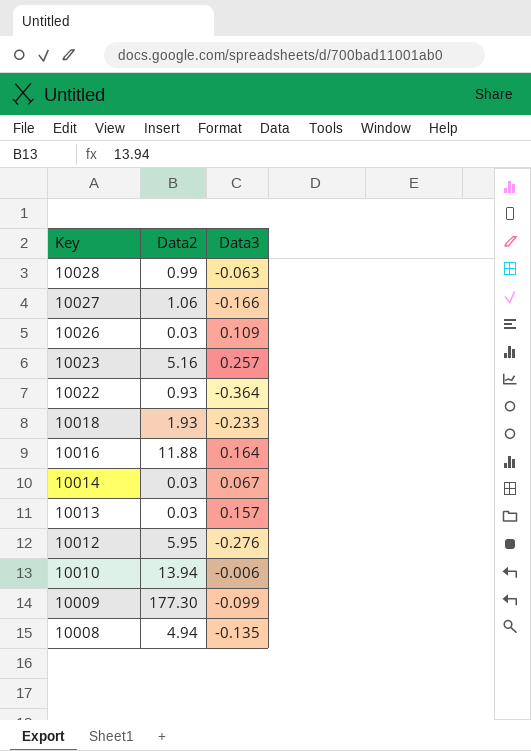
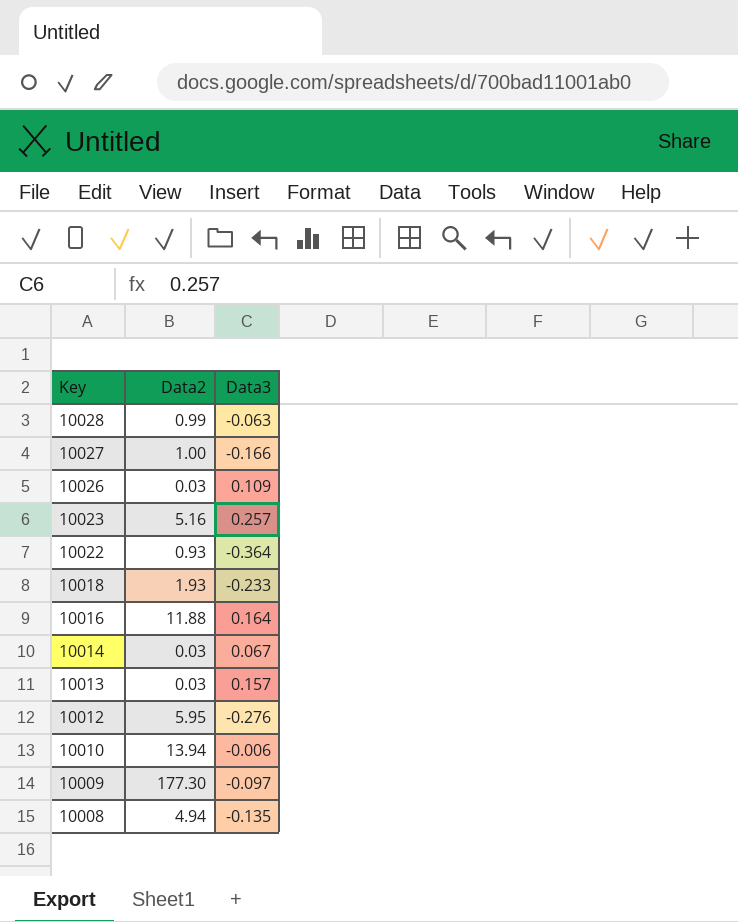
10027 | Data2: 1.06 -> 1.00
10009 | Data3: -0.099 -> -0.097

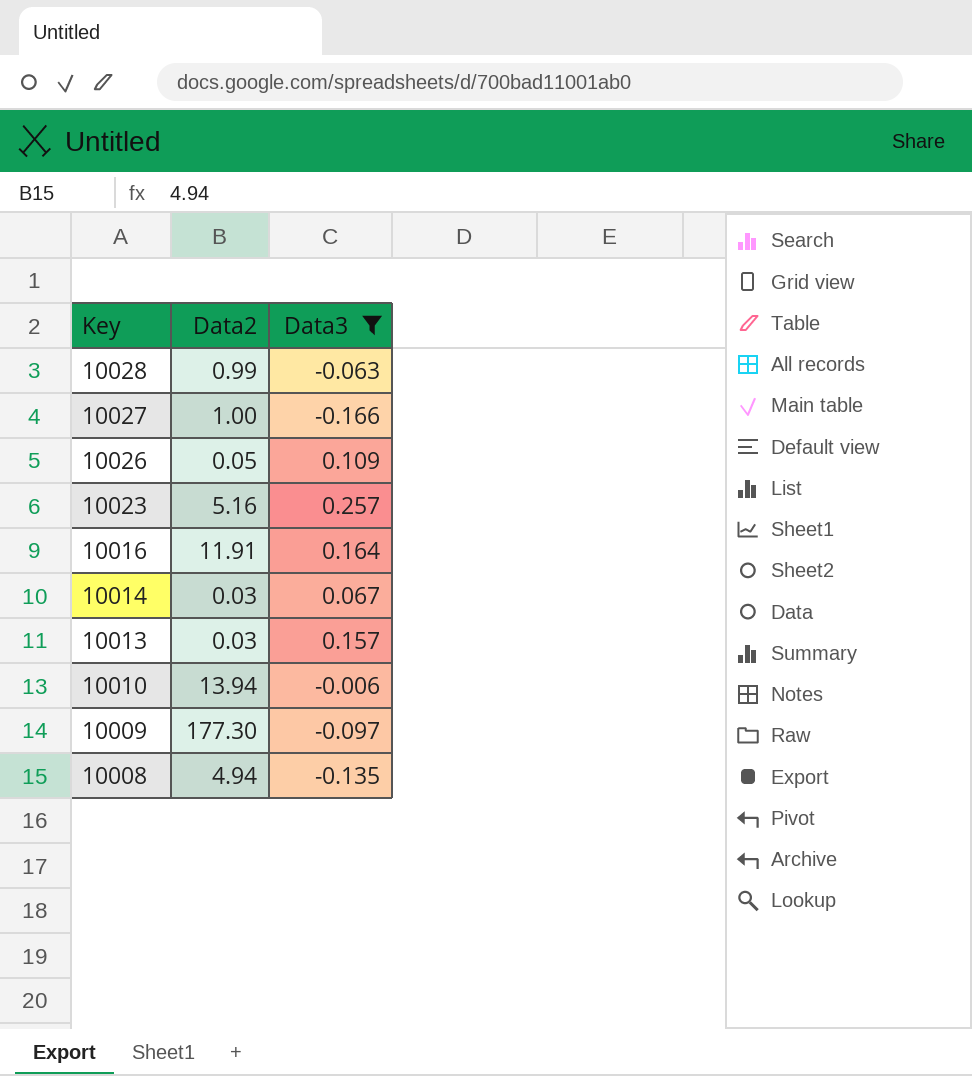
filter: none -> Data3 >= -0.166
10026 | Data2: 0.03 -> 0.05
10016 | Data2: 11.88 -> 11.91

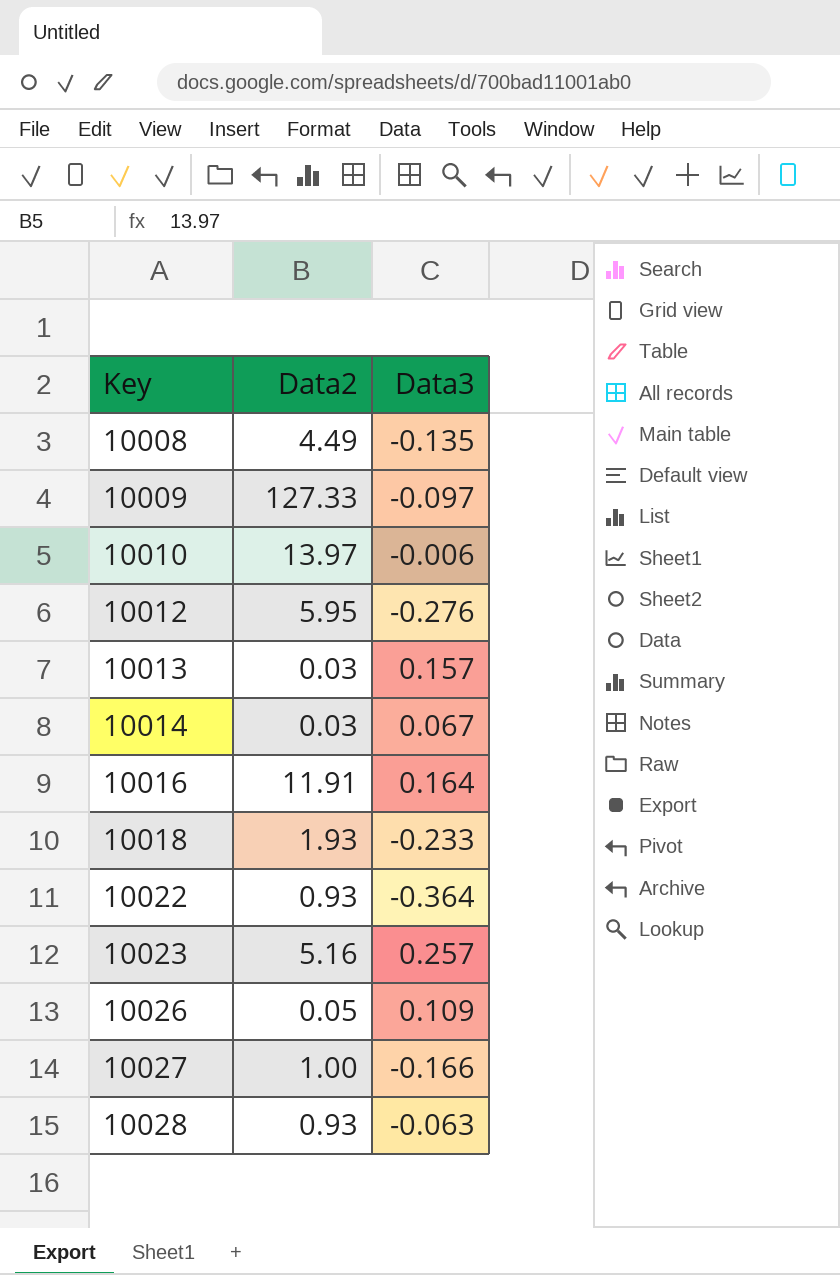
filter: Data3 >= -0.166 -> none
row order: Key descending -> Key ascending
10008 | Data2: 4.94 -> 4.49
10009 | Data2: 177.30 -> 127.33
10010 | Data2: 13.94 -> 13.97
10028 | Data2: 0.99 -> 0.93

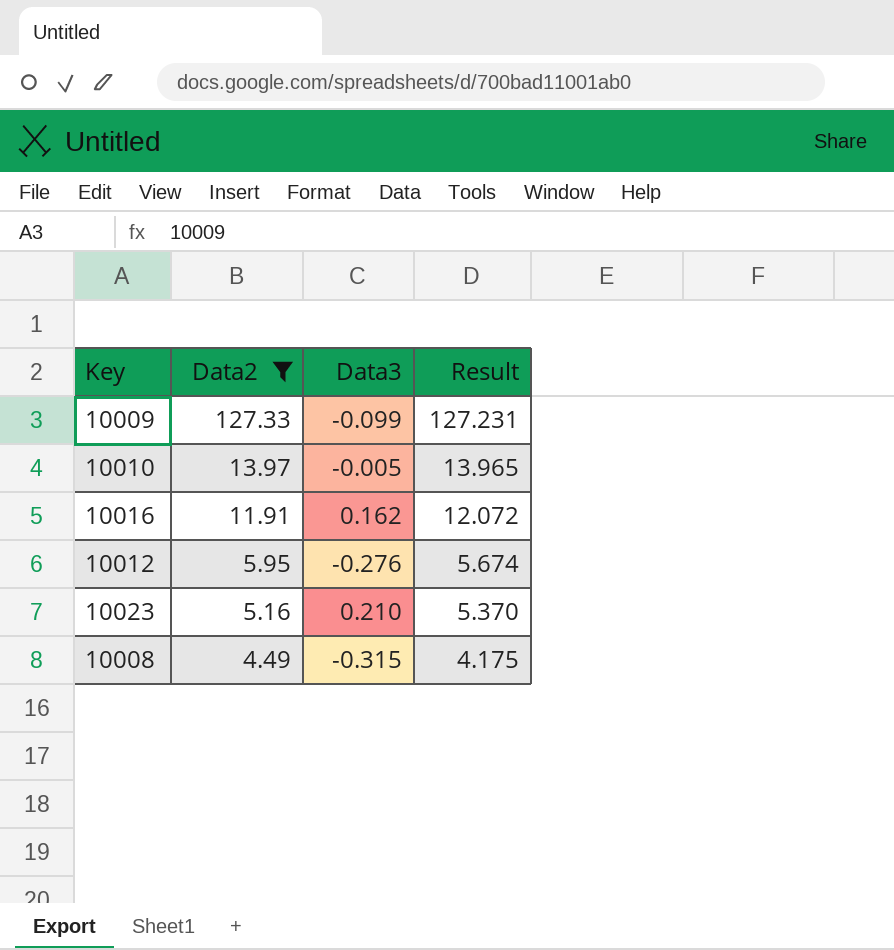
filter: none -> Data2 >= 4.49
row order: Key ascending -> Data2 descending
column Result | formula: none -> [Data2] + [Data3]
10009 | Data3: -0.097 -> -0.099
10010 | Data3: -0.006 -> -0.005
10016 | Data3: 0.164 -> 0.162
10023 | Data3: 0.257 -> 0.210
10008 | Data3: -0.135 -> -0.315

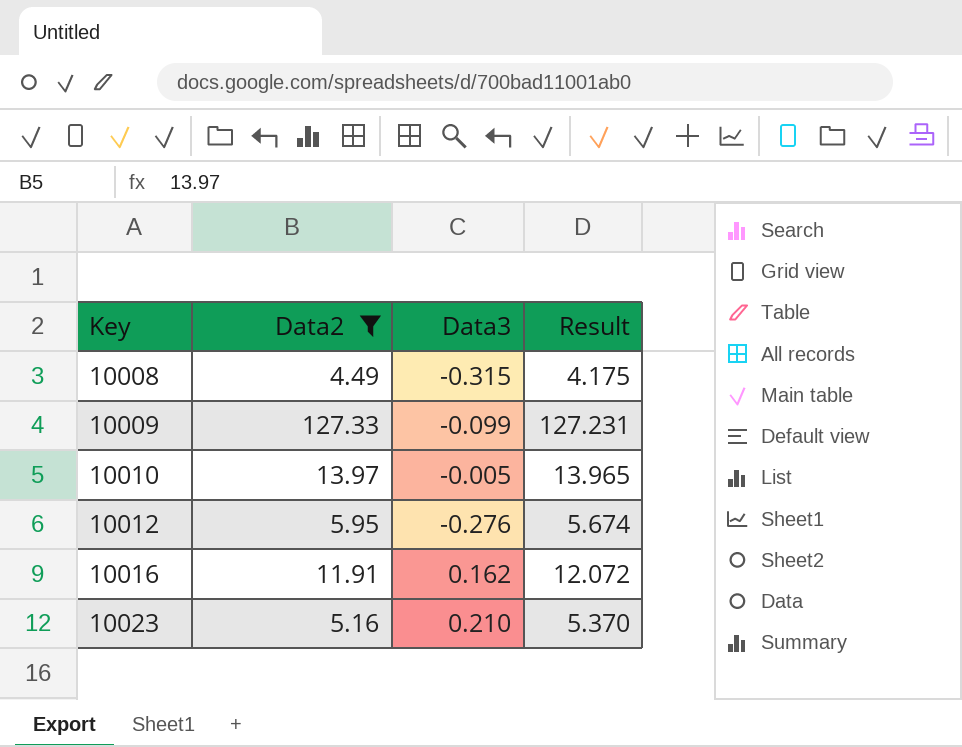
row order: Data2 descending -> Key ascending

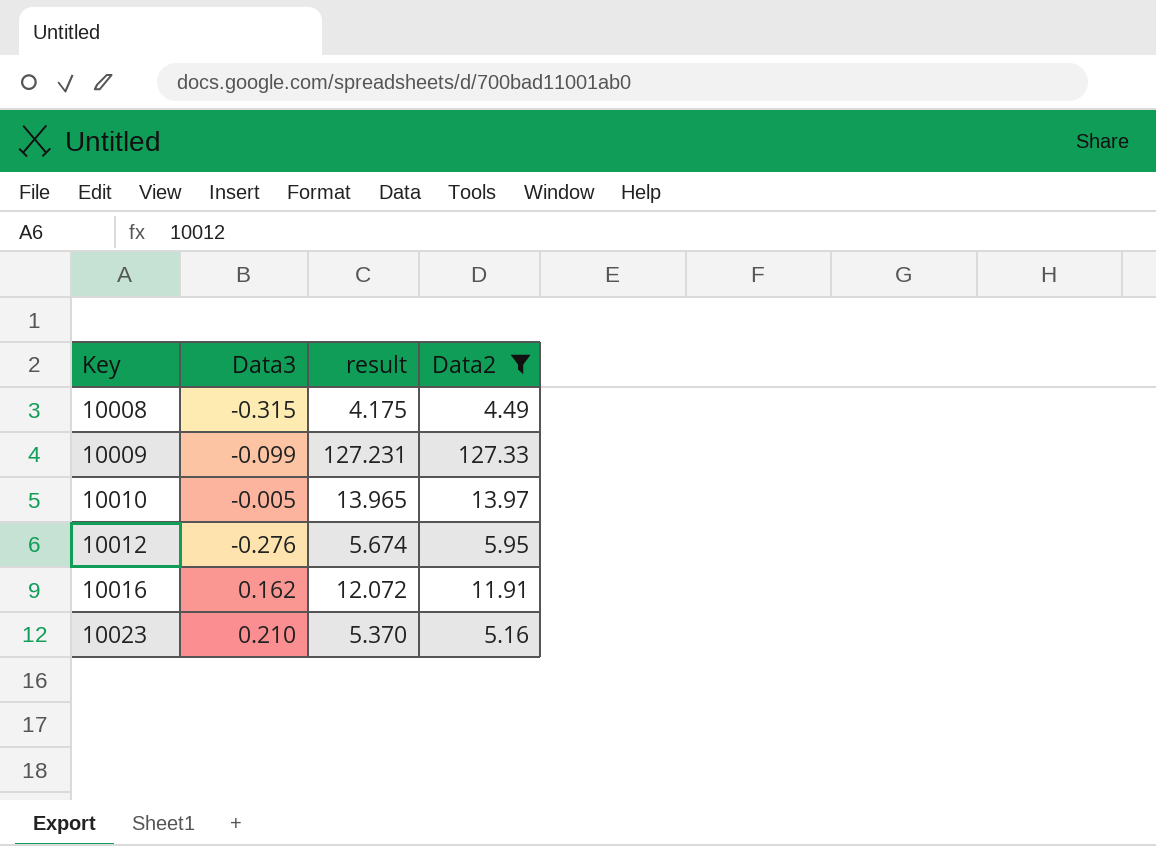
column name: Result -> result
column Data2 | position: 2 -> 4

